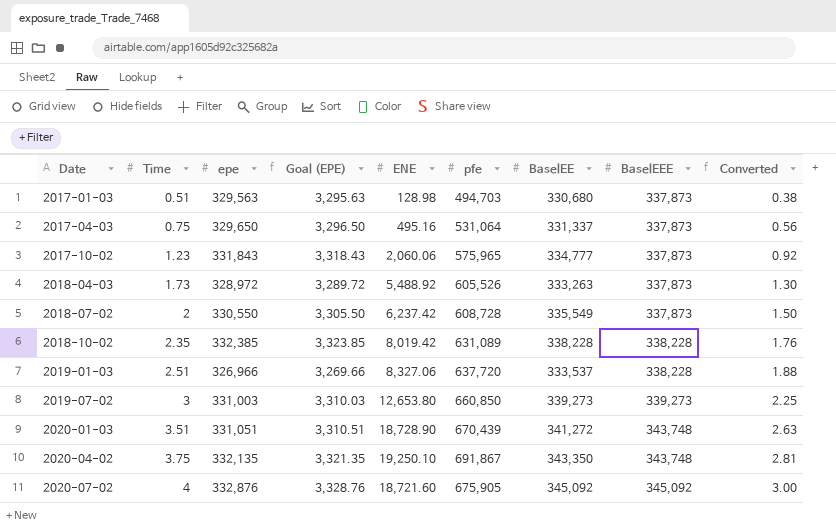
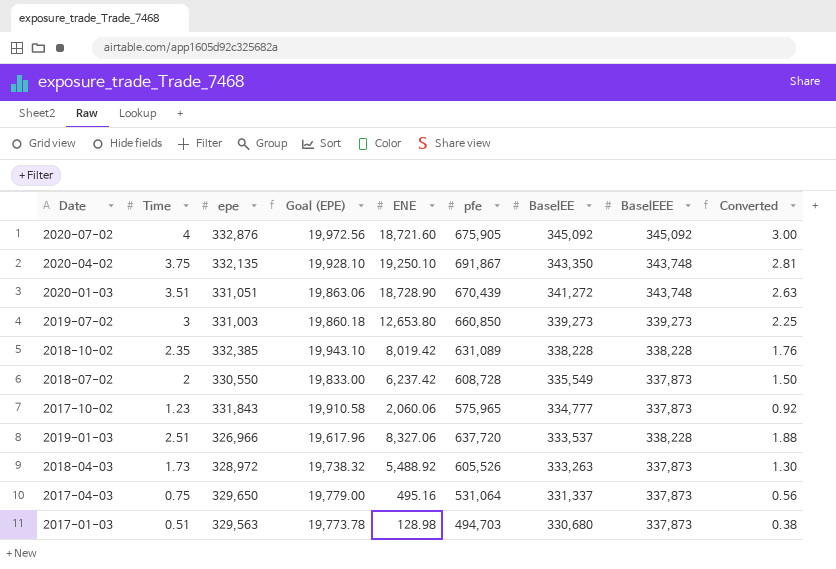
row order: Date ascending -> BaselEE descending
column Goal (EPE) | formula: [epe] * 0.01 -> [epe] * 0.06

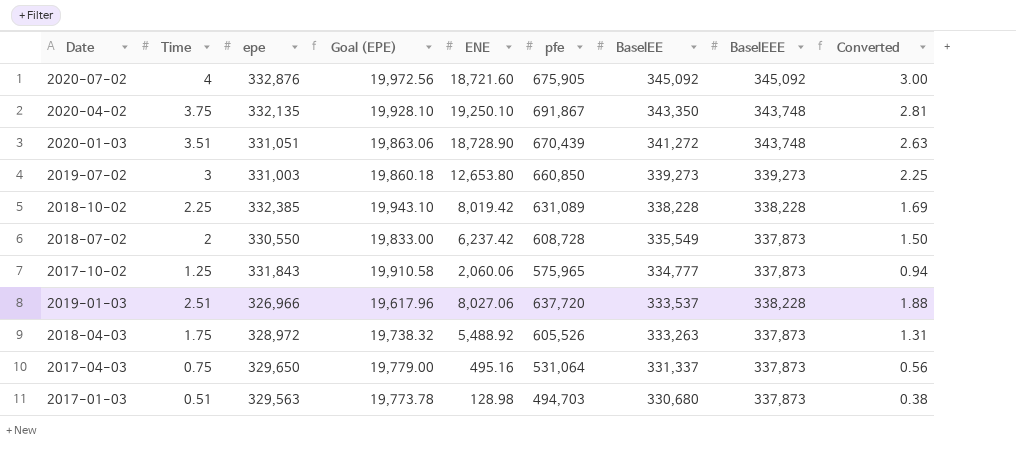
2018-10-02 | Time: 2.35 -> 2.25
2018-10-02 | Converted: 1.76 -> 1.69
2017-10-02 | Time: 1.23 -> 1.25
2017-10-02 | Converted: 0.92 -> 0.94
2019-01-03 | ENE: 8,327.06 -> 8,027.06
2018-04-03 | Time: 1.73 -> 1.75
2018-04-03 | Converted: 1.30 -> 1.31

